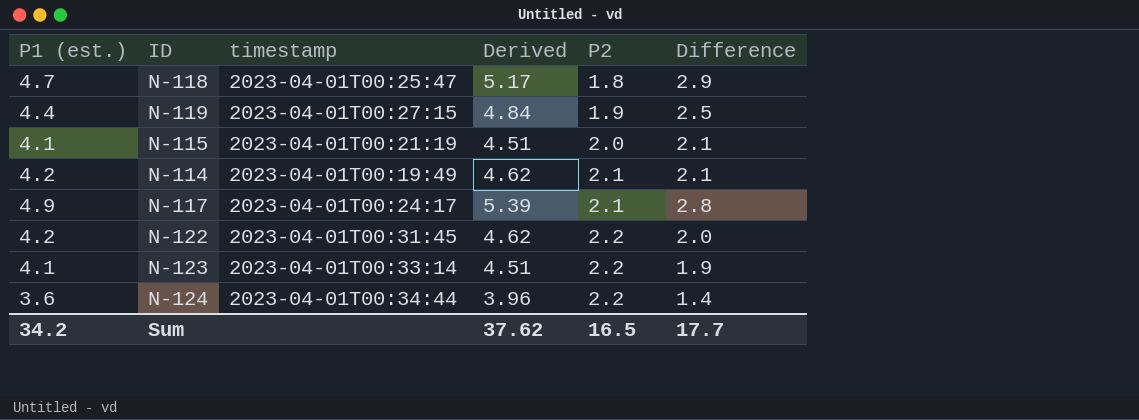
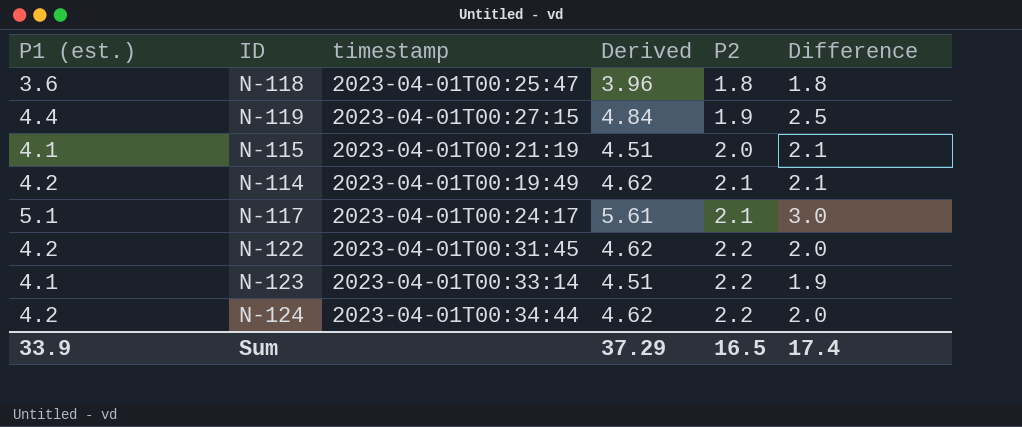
N-118 | P1 (est.): 4.7 -> 3.6
N-118 | Derived: 5.17 -> 3.96
N-118 | Difference: 2.9 -> 1.8
N-117 | P1 (est.): 4.9 -> 5.1
N-117 | Derived: 5.39 -> 5.61
N-117 | Difference: 2.8 -> 3.0
N-124 | P1 (est.): 3.6 -> 4.2
N-124 | Derived: 3.96 -> 4.62
N-124 | Difference: 1.4 -> 2.0
Sum | P1 (est.): 34.2 -> 33.9
Sum | Derived: 37.62 -> 37.29
Sum | Difference: 17.7 -> 17.4

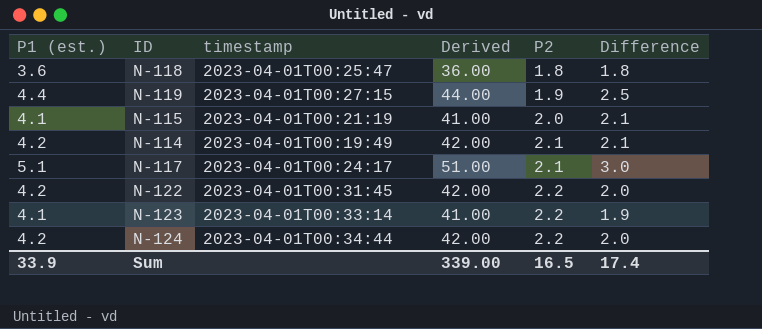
column Derived | formula: [P1 (est.)] * 1.1 -> [P1 (est.)] * 10
Sum | Derived: 37.29 -> 339.00

